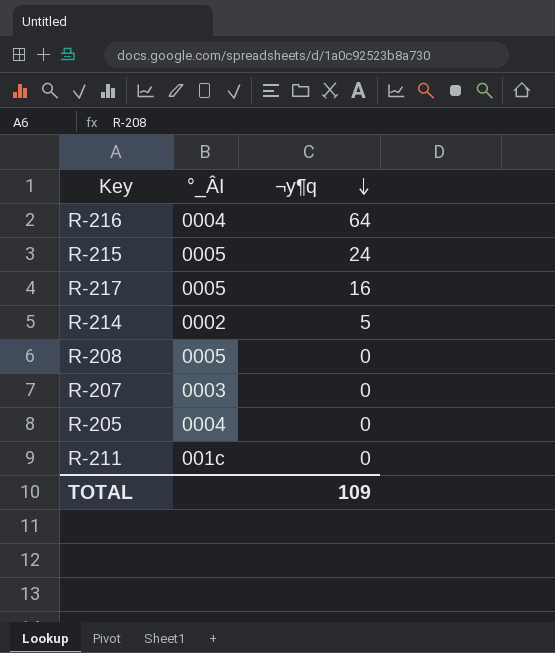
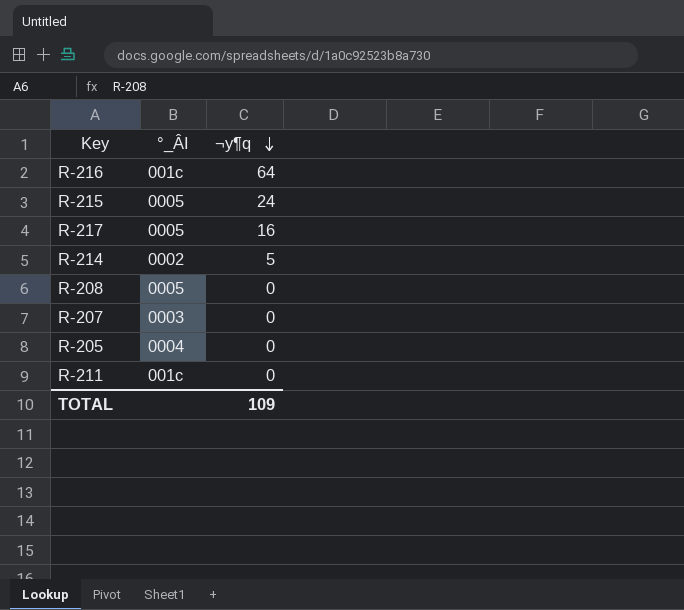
R-216 | °_ÂI: 0004 -> 001c

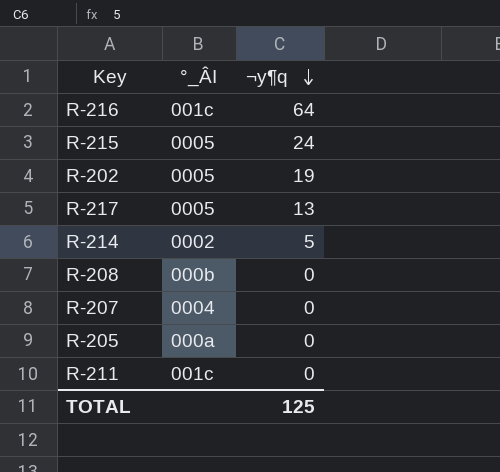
row R-202: none -> 0005 | 19
R-217 | ¬y¶q: 16 -> 13
R-208 | °_ÂI: 0005 -> 000b
R-207 | °_ÂI: 0003 -> 0004
R-205 | °_ÂI: 0004 -> 000a
TOTAL | ¬y¶q: 109 -> 125

